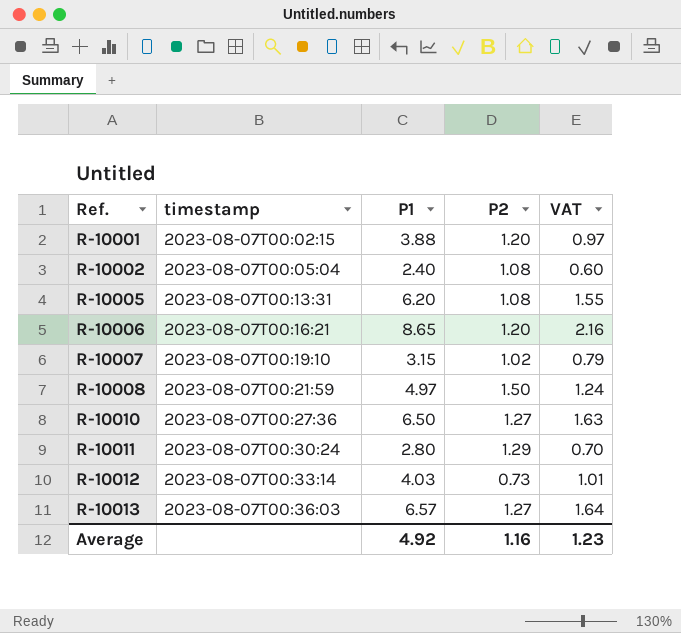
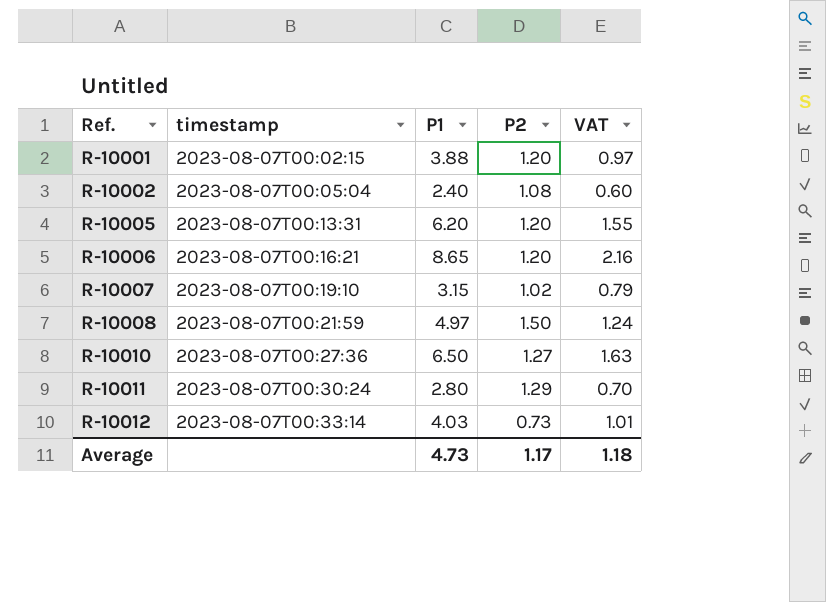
row R-10013: 2023-08-07T00:36:03 | 6.57 | 1.27 | 1.64 -> none
R-10005 | P2: 1.08 -> 1.20
Average | P1: 4.92 -> 4.73
Average | P2: 1.16 -> 1.17
Average | VAT: 1.23 -> 1.18

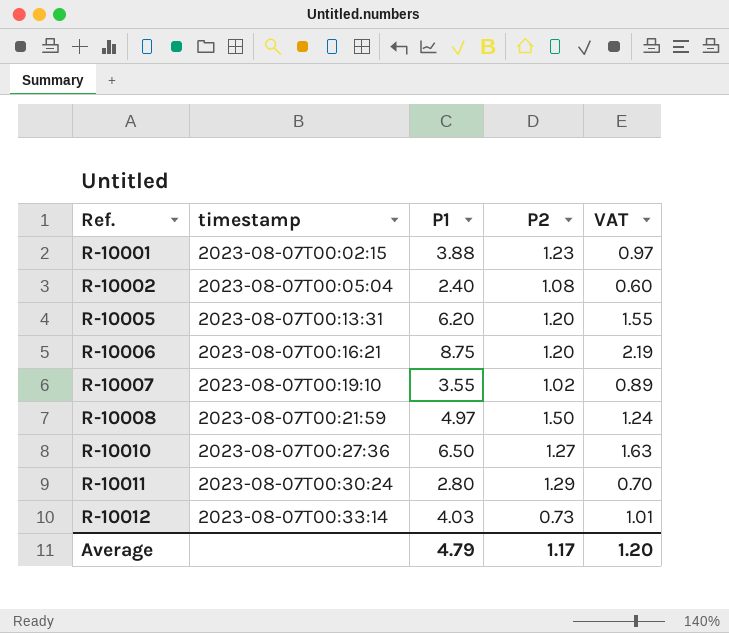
R-10001 | P2: 1.20 -> 1.23
R-10006 | P1: 8.65 -> 8.75
R-10006 | VAT: 2.16 -> 2.19
R-10007 | P1: 3.15 -> 3.55
R-10007 | VAT: 0.79 -> 0.89
Average | P1: 4.73 -> 4.79
Average | VAT: 1.18 -> 1.20

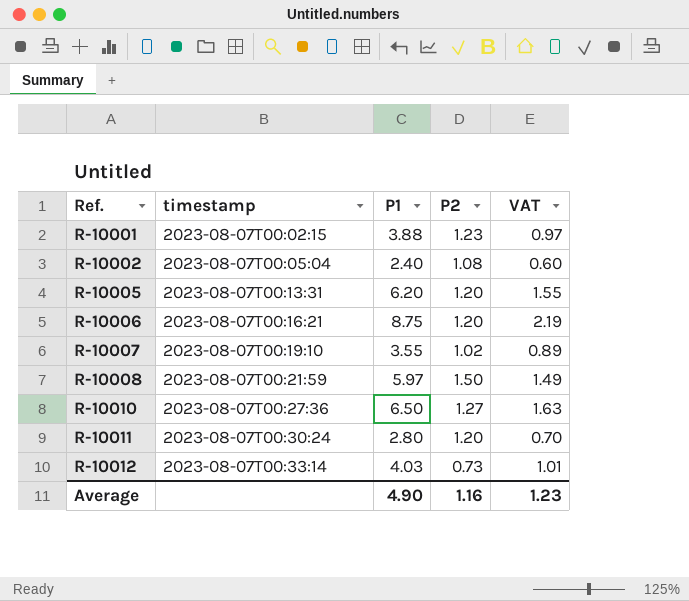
R-10008 | P1: 4.97 -> 5.97
R-10008 | VAT: 1.24 -> 1.49
R-10011 | P2: 1.29 -> 1.20
Average | P1: 4.79 -> 4.90
Average | P2: 1.17 -> 1.16
Average | VAT: 1.20 -> 1.23

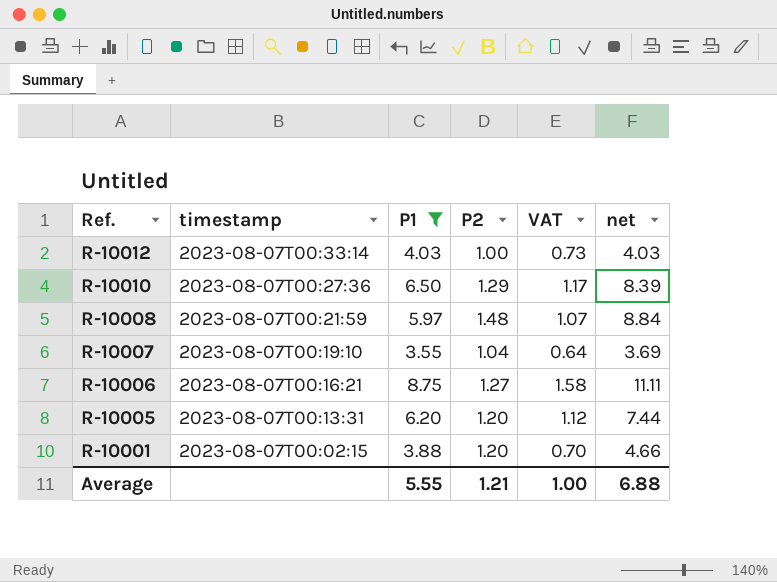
filter: none -> P1 >= 3.55
row order: Ref. ascending -> Ref. descending
column VAT | formula: [P1] * 0.25 -> [P1] * 0.18
column net | formula: none -> [P1] * [P2]
R-10012 | P2: 0.73 -> 1.00
R-10010 | P2: 1.27 -> 1.29
R-10008 | P2: 1.50 -> 1.48
R-10007 | P2: 1.02 -> 1.04
R-10006 | P2: 1.20 -> 1.27
R-10001 | P2: 1.23 -> 1.20
Average | P1: 4.90 -> 5.55
Average | P2: 1.16 -> 1.21
Average | VAT: 1.23 -> 1.00

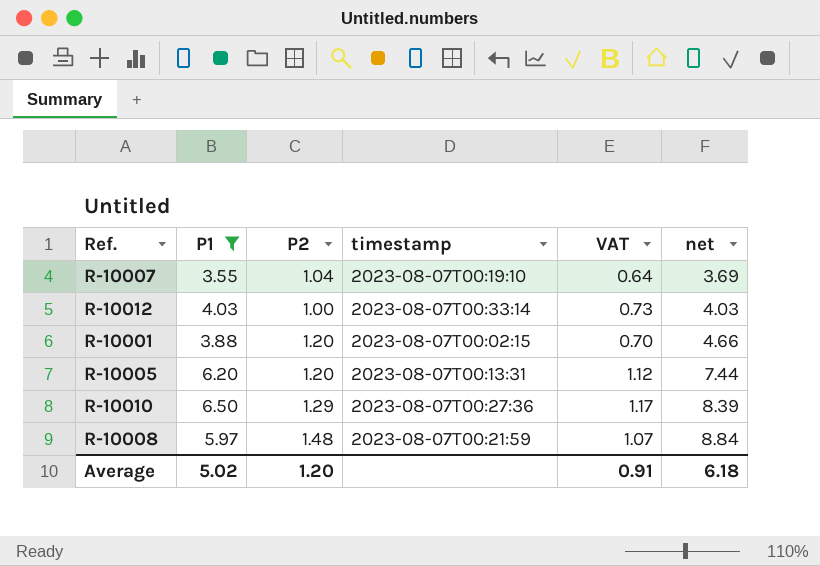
row order: Ref. descending -> net ascending
column timestamp | position: 2 -> 4
row R-10006: 2023-08-07T00:16:21 | 8.75 | 1.27 | 1.58 | 11.11 -> none
Average | P1: 5.55 -> 5.02
Average | P2: 1.21 -> 1.20
Average | VAT: 1.00 -> 0.91
Average | net: 6.88 -> 6.18

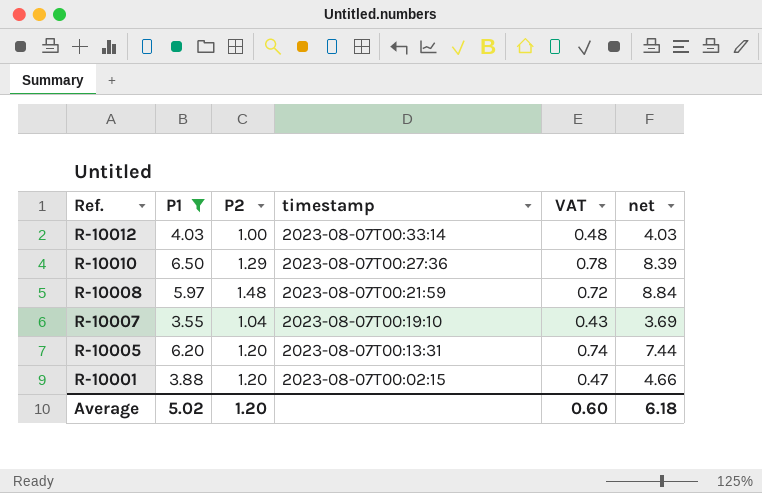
row order: net ascending -> Ref. descending
column VAT | formula: [P1] * 0.18 -> [P1] * 0.12
Average | VAT: 0.91 -> 0.60

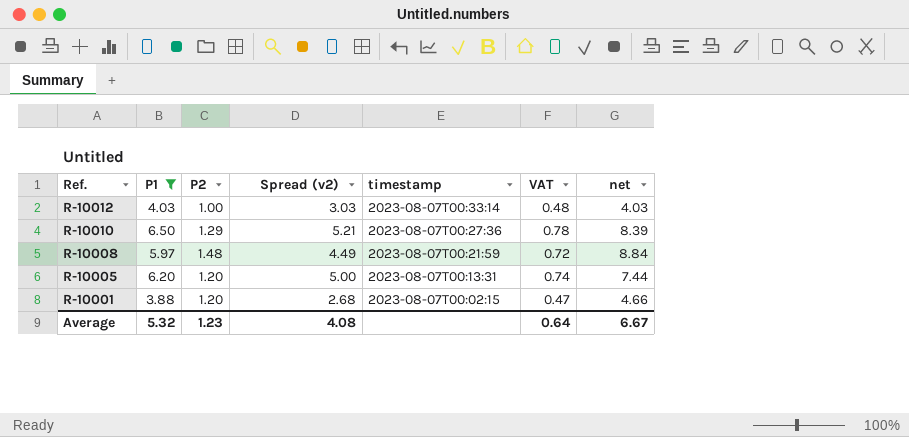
column Spread (v2) | formula: none -> [P1] - [P2]
row R-10007: 3.55 | 1.04 | 2023-08-07T00:19:10 | 0.43 | 3.69 -> none
Average | P1: 5.02 -> 5.32
Average | P2: 1.20 -> 1.23
Average | VAT: 0.60 -> 0.64
Average | net: 6.18 -> 6.67

